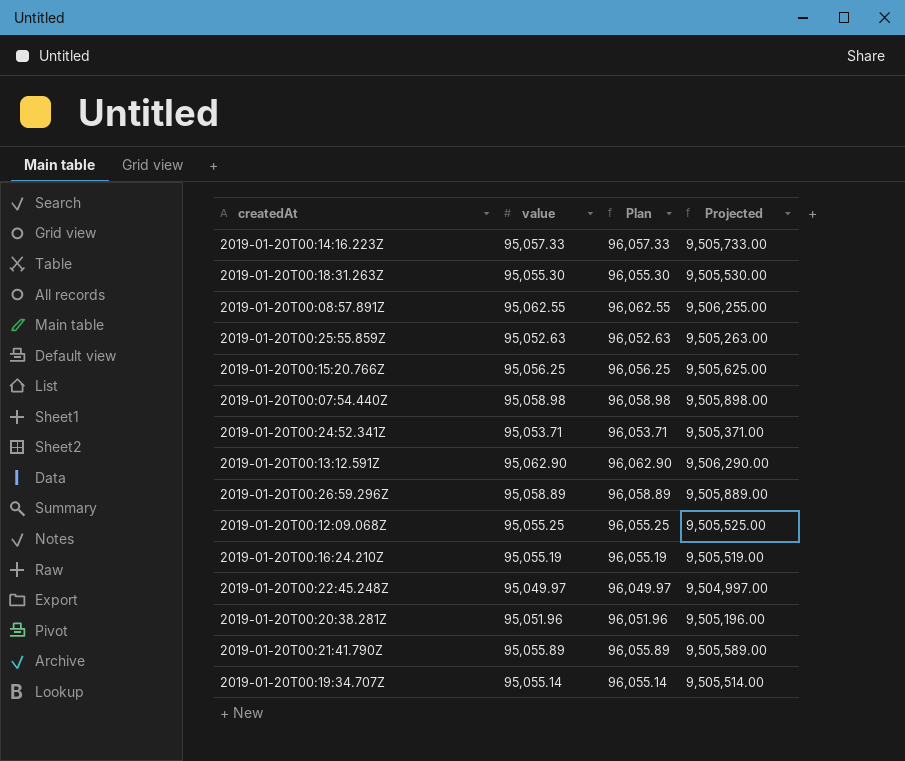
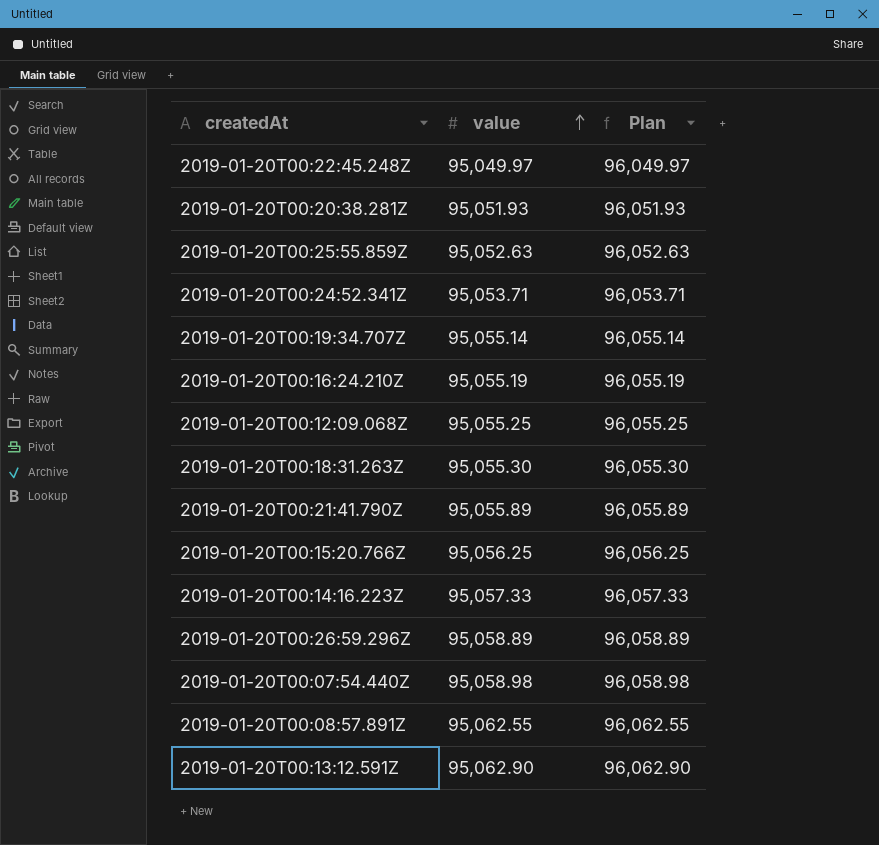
row order: none -> value ascending
column Projected | formula: [value] * 100 -> none
2019-01-20T00:20:38.281Z | value: 95,051.96 -> 95,051.93
2019-01-20T00:20:38.281Z | Plan: 96,051.96 -> 96,051.93

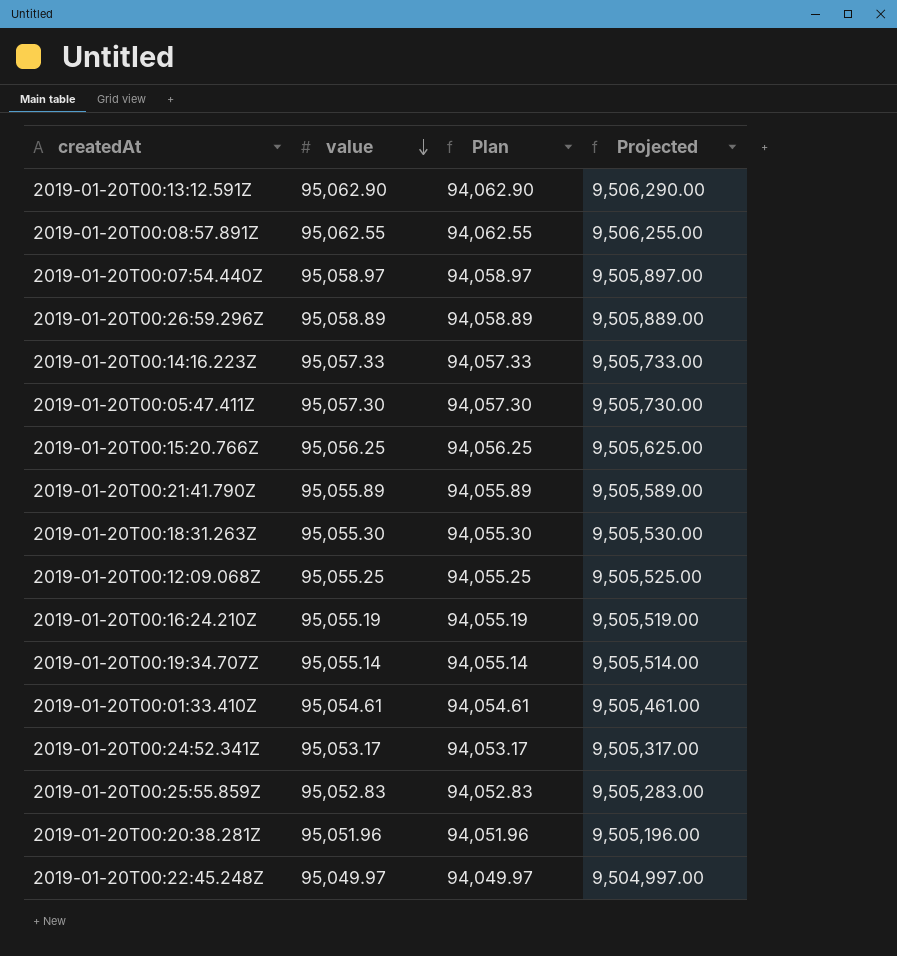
row order: value ascending -> value descending
column Plan | formula: [value] + 1000 -> [value] - 1000
column Projected | formula: none -> [value] * 100
2019-01-20T00:07:54.440Z | value: 95,058.98 -> 95,058.97
row 2019-01-20T00:05:47.411Z: none -> 95,057.30 | 94,057.30 | 9,505,730.00
row 2019-01-20T00:01:33.410Z: none -> 95,054.61 | 94,054.61 | 9,505,461.00
2019-01-20T00:24:52.341Z | value: 95,053.71 -> 95,053.17
2019-01-20T00:25:55.859Z | value: 95,052.63 -> 95,052.83
2019-01-20T00:20:38.281Z | value: 95,051.93 -> 95,051.96

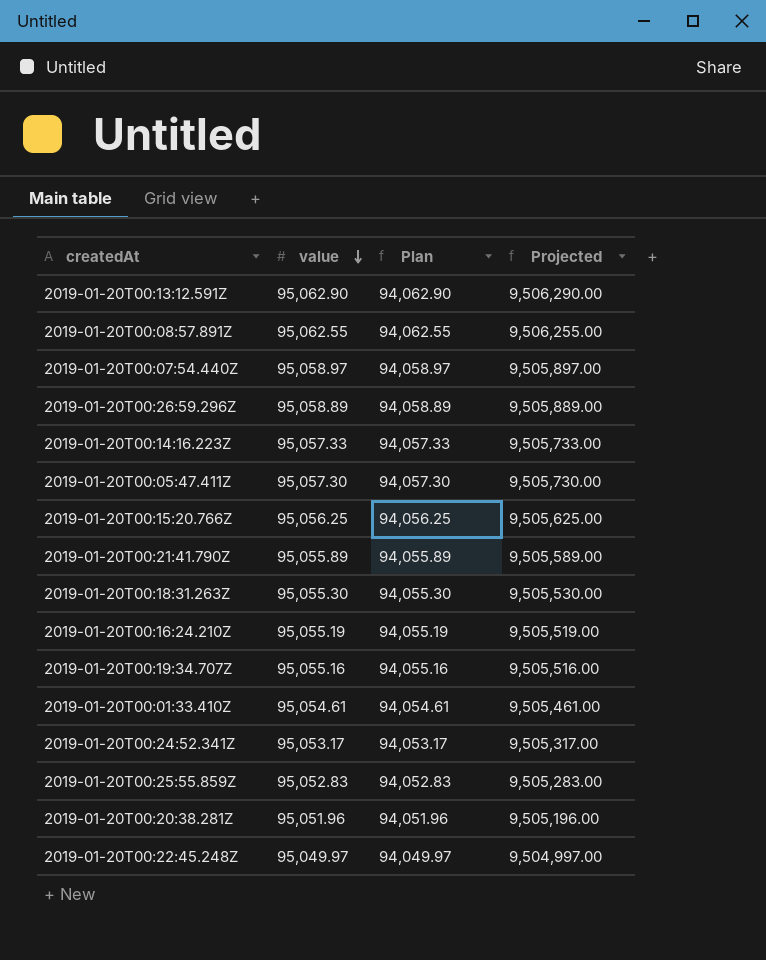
row 2019-01-20T00:12:09.068Z: 95,055.25 | 94,055.25 | 9,505,525.00 -> none
2019-01-20T00:19:34.707Z | value: 95,055.14 -> 95,055.16
2019-01-20T00:19:34.707Z | Plan: 94,055.14 -> 94,055.16
2019-01-20T00:19:34.707Z | Projected: 9,505,514.00 -> 9,505,516.00

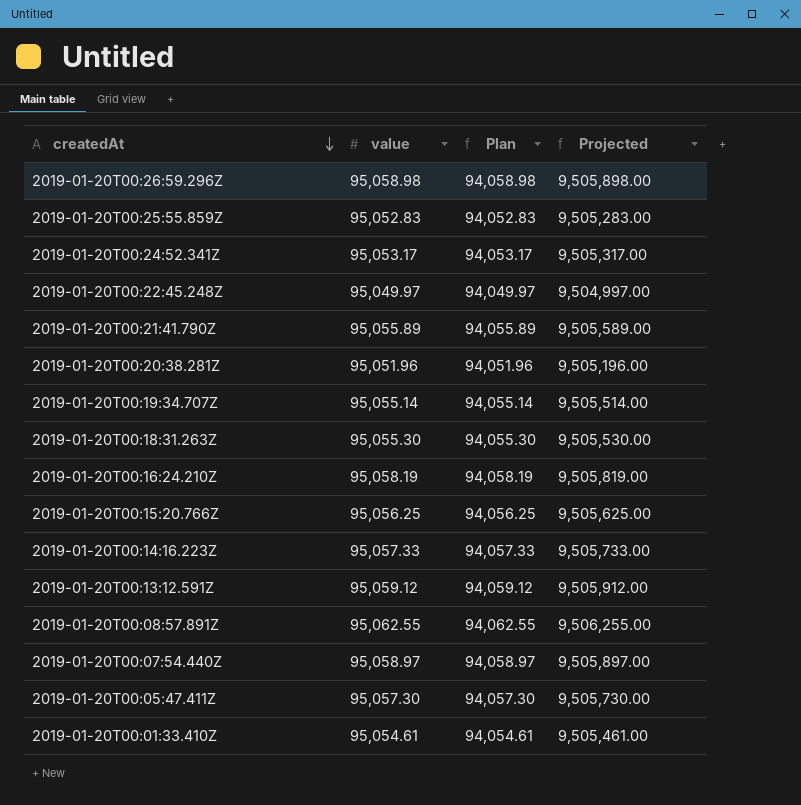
row order: value descending -> createdAt descending
2019-01-20T00:26:59.296Z | value: 95,058.89 -> 95,058.98
2019-01-20T00:26:59.296Z | Plan: 94,058.89 -> 94,058.98
2019-01-20T00:26:59.296Z | Projected: 9,505,889.00 -> 9,505,898.00
2019-01-20T00:19:34.707Z | value: 95,055.16 -> 95,055.14
2019-01-20T00:19:34.707Z | Plan: 94,055.16 -> 94,055.14
2019-01-20T00:19:34.707Z | Projected: 9,505,516.00 -> 9,505,514.00
2019-01-20T00:16:24.210Z | value: 95,055.19 -> 95,058.19
2019-01-20T00:16:24.210Z | Plan: 94,055.19 -> 94,058.19
2019-01-20T00:16:24.210Z | Projected: 9,505,519.00 -> 9,505,819.00
2019-01-20T00:13:12.591Z | value: 95,062.90 -> 95,059.12
2019-01-20T00:13:12.591Z | Plan: 94,062.90 -> 94,059.12
2019-01-20T00:13:12.591Z | Projected: 9,506,290.00 -> 9,505,912.00

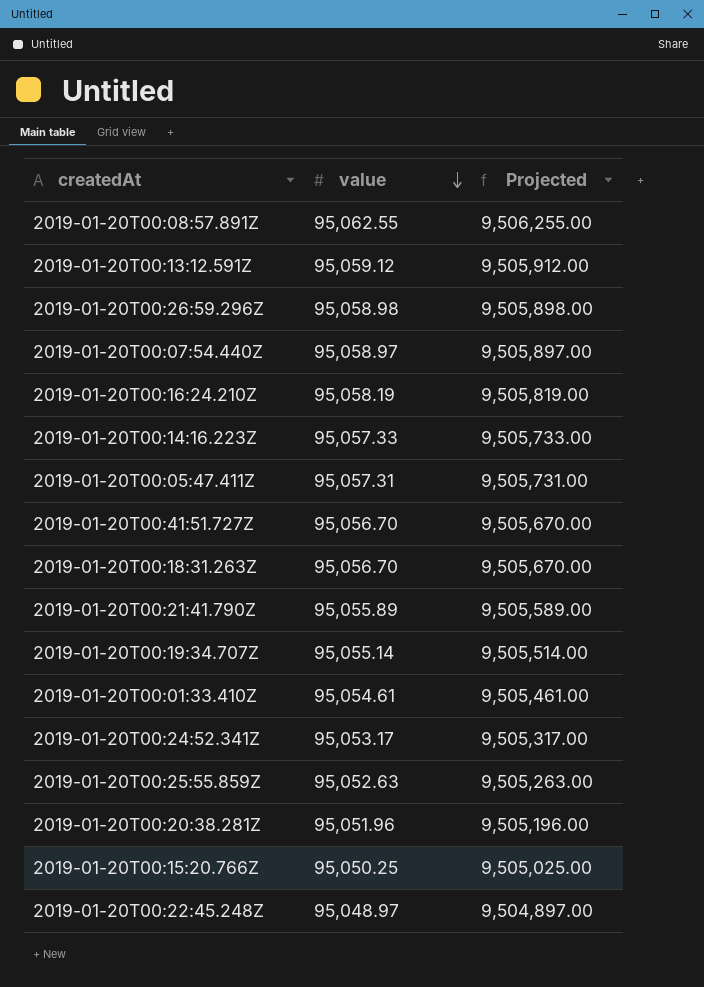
row order: createdAt descending -> value descending
column Plan | formula: [value] - 1000 -> none
2019-01-20T00:05:47.411Z | value: 95,057.30 -> 95,057.31
2019-01-20T00:05:47.411Z | Projected: 9,505,730.00 -> 9,505,731.00
row 2019-01-20T00:41:51.727Z: none -> 95,056.70 | 9,505,670.00
2019-01-20T00:18:31.263Z | value: 95,055.30 -> 95,056.70
2019-01-20T00:18:31.263Z | Projected: 9,505,530.00 -> 9,505,670.00
2019-01-20T00:25:55.859Z | value: 95,052.83 -> 95,052.63
2019-01-20T00:25:55.859Z | Projected: 9,505,283.00 -> 9,505,263.00
2019-01-20T00:15:20.766Z | value: 95,056.25 -> 95,050.25
2019-01-20T00:15:20.766Z | Projected: 9,505,625.00 -> 9,505,025.00
2019-01-20T00:22:45.248Z | value: 95,049.97 -> 95,048.97
2019-01-20T00:22:45.248Z | Projected: 9,504,997.00 -> 9,504,897.00

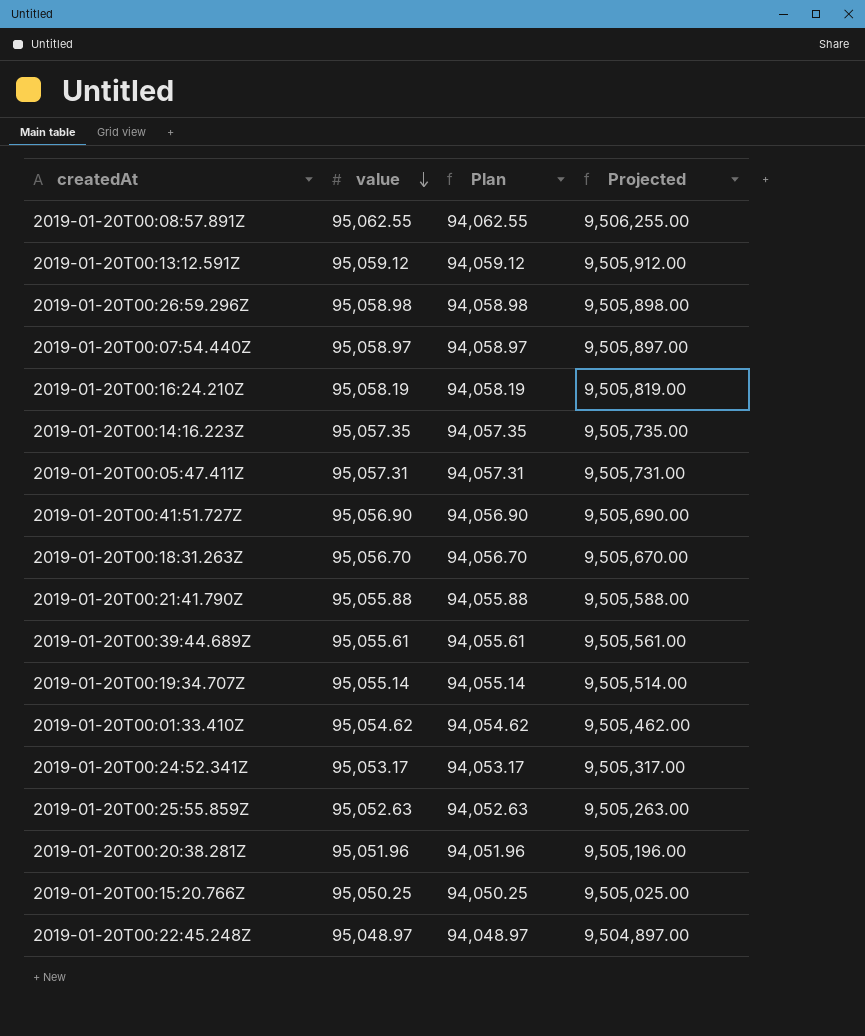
column Plan | formula: none -> [value] - 1000
2019-01-20T00:14:16.223Z | value: 95,057.33 -> 95,057.35
2019-01-20T00:14:16.223Z | Projected: 9,505,733.00 -> 9,505,735.00
2019-01-20T00:41:51.727Z | value: 95,056.70 -> 95,056.90
2019-01-20T00:41:51.727Z | Projected: 9,505,670.00 -> 9,505,690.00
2019-01-20T00:21:41.790Z | value: 95,055.89 -> 95,055.88
2019-01-20T00:21:41.790Z | Projected: 9,505,589.00 -> 9,505,588.00
row 2019-01-20T00:39:44.689Z: none -> 95,055.61 | 94,055.61 | 9,505,561.00
2019-01-20T00:01:33.410Z | value: 95,054.61 -> 95,054.62
2019-01-20T00:01:33.410Z | Projected: 9,505,461.00 -> 9,505,462.00

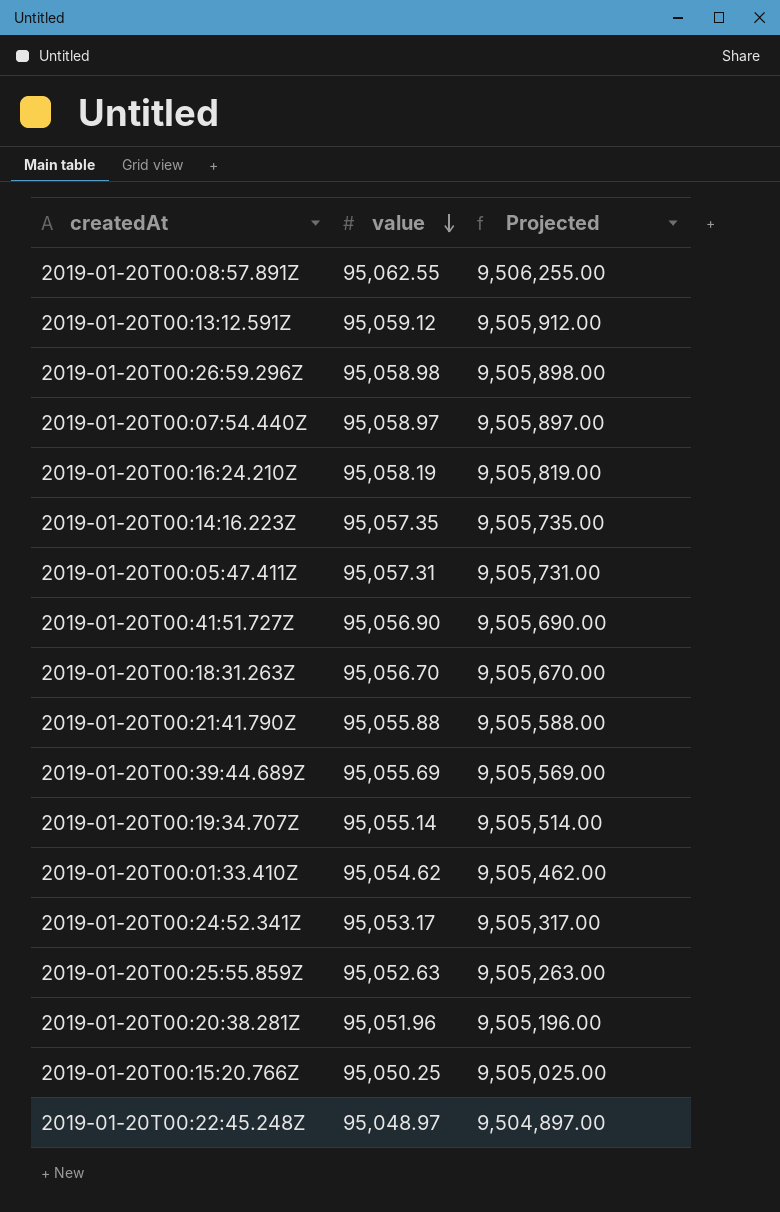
column Plan | formula: [value] - 1000 -> none
2019-01-20T00:39:44.689Z | value: 95,055.61 -> 95,055.69
2019-01-20T00:39:44.689Z | Projected: 9,505,561.00 -> 9,505,569.00

